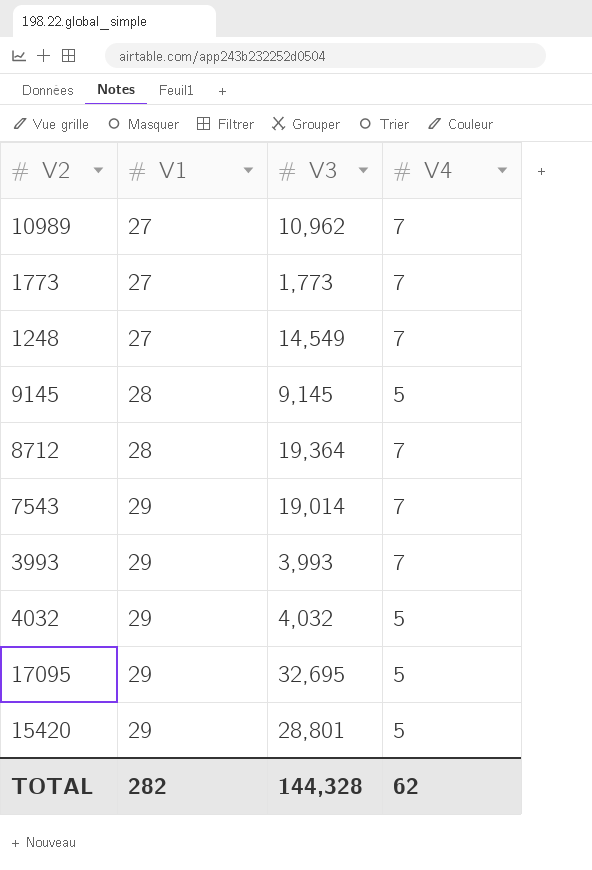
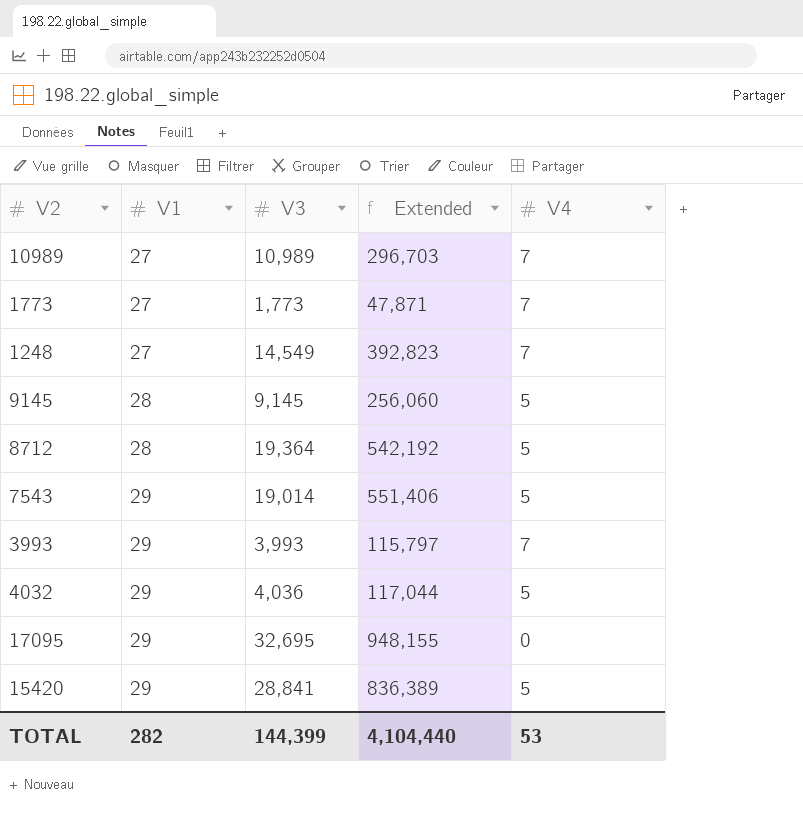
column Extended | formula: none -> [V1] * [V3]
10989 | V3: 10,962 -> 10,989
8712 | V4: 7 -> 5
7543 | V4: 7 -> 5
4032 | V3: 4,032 -> 4,036
17095 | V4: 5 -> 0
15420 | V3: 28,801 -> 28,841
TOTAL | V3: 144,328 -> 144,399
TOTAL | V4: 62 -> 53

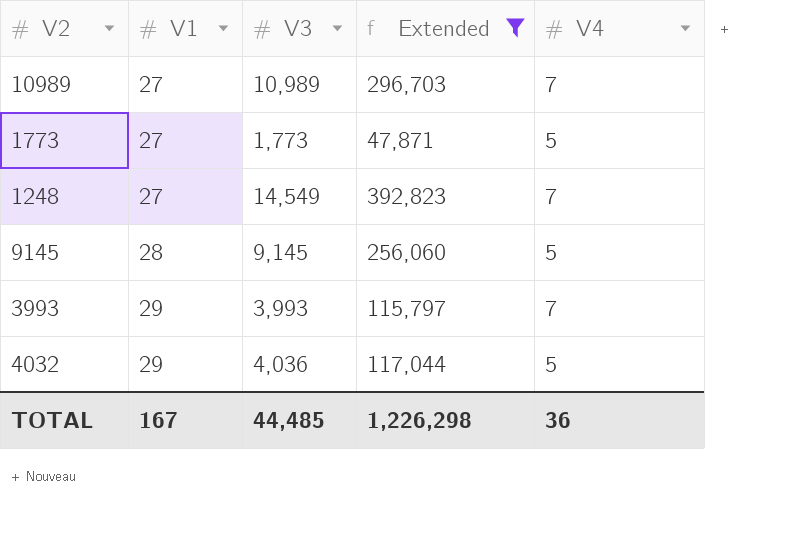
filter: none -> Extended <= 392,823
1773 | V4: 7 -> 5
TOTAL | V1: 282 -> 167
TOTAL | V3: 144,399 -> 44,485
TOTAL | Extended: 4,104,440 -> 1,226,298
TOTAL | V4: 53 -> 36

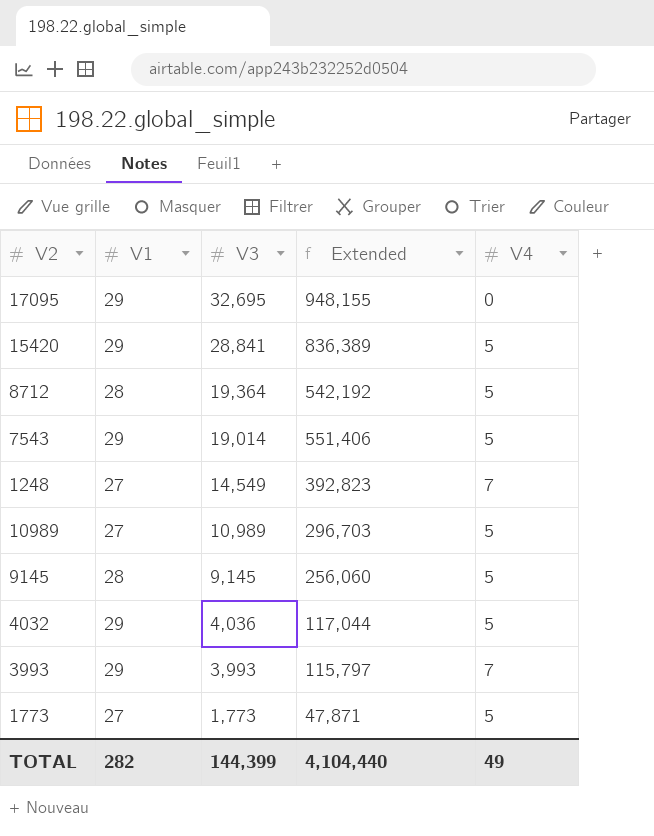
filter: Extended <= 392,823 -> none
row order: V1 ascending -> V3 descending
10989 | V4: 7 -> 5
TOTAL | V1: 167 -> 282
TOTAL | V3: 44,485 -> 144,399
TOTAL | Extended: 1,226,298 -> 4,104,440
TOTAL | V4: 36 -> 49

